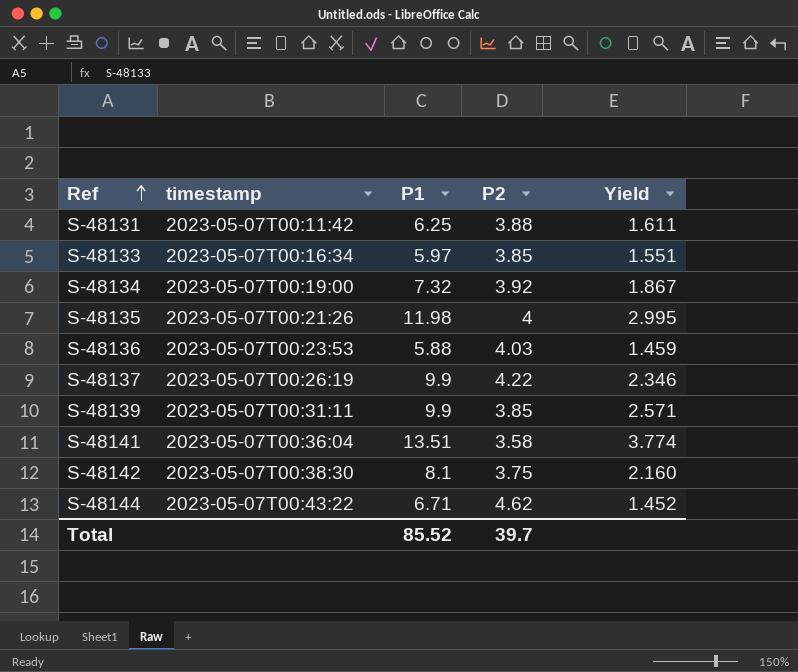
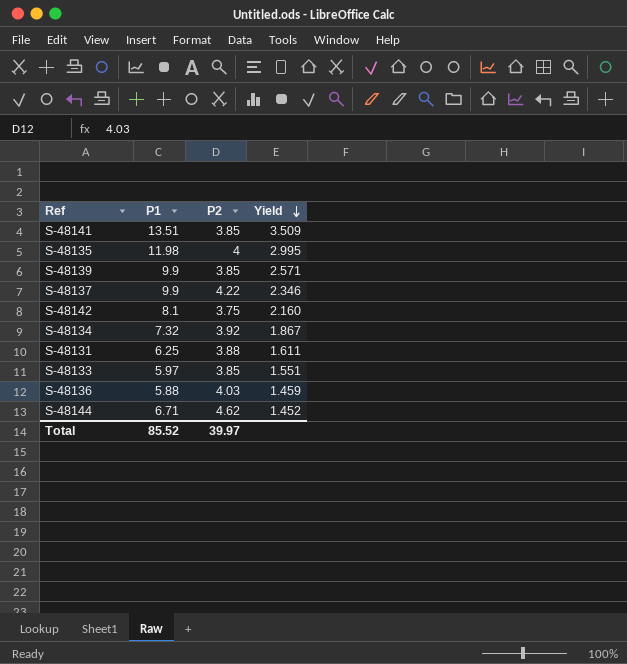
row order: Ref ascending -> Yield descending
column timestamp | position: 2 -> none
S-48141 | P2: 3.58 -> 3.85
S-48141 | Yield: 3.774 -> 3.509
Total | P2: 39.7 -> 39.97

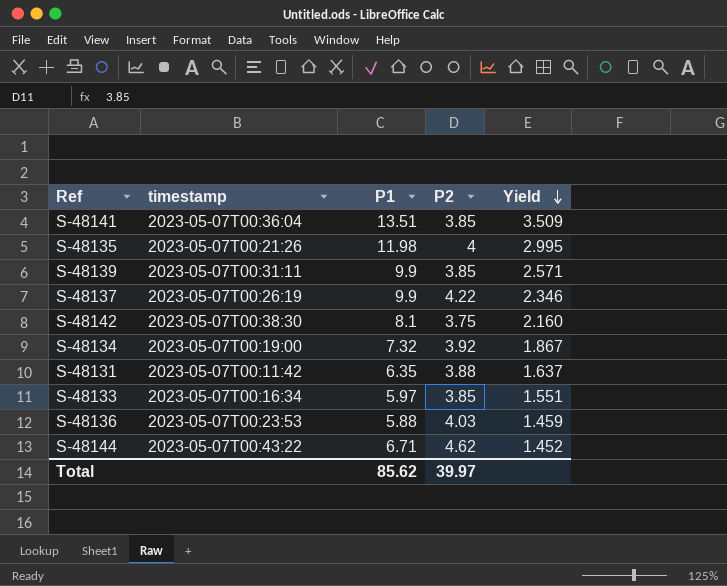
column timestamp | position: none -> 2
S-48131 | P1: 6.25 -> 6.35
S-48131 | Yield: 1.611 -> 1.637
Total | P1: 85.52 -> 85.62

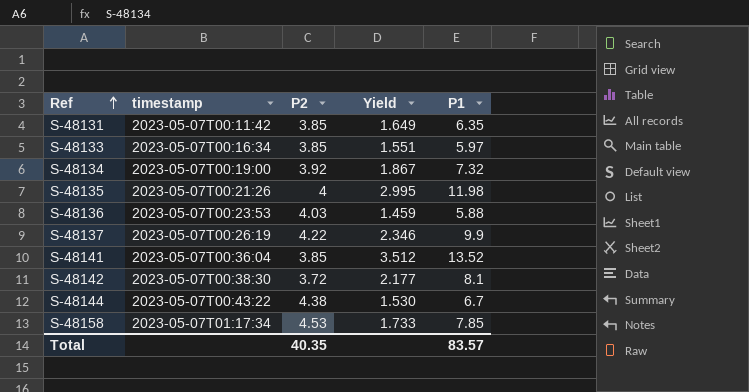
row order: Yield descending -> Ref ascending
column P1 | position: 3 -> 5
row S-48139: 2023-05-07T00:31:11 | 9.9 | 3.85 | 2.571 -> none
S-48131 | P2: 3.88 -> 3.85
S-48131 | Yield: 1.637 -> 1.649
S-48141 | Yield: 3.509 -> 3.512
S-48141 | P1: 13.51 -> 13.52
S-48142 | P2: 3.75 -> 3.72
S-48142 | Yield: 2.160 -> 2.177
S-48144 | P2: 4.62 -> 4.38
S-48144 | Yield: 1.452 -> 1.530
S-48144 | P1: 6.71 -> 6.7
row S-48158: none -> 2023-05-07T01:17:34 | 4.53 | 1.733 | 7.85
Total | P2: 39.97 -> 40.35
Total | P1: 85.62 -> 83.57

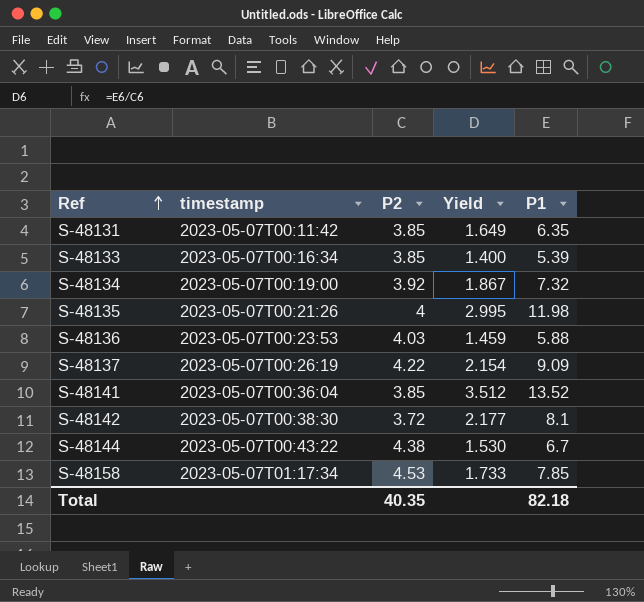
S-48133 | Yield: 1.551 -> 1.400
S-48133 | P1: 5.97 -> 5.39
S-48137 | Yield: 2.346 -> 2.154
S-48137 | P1: 9.9 -> 9.09
Total | P1: 83.57 -> 82.18

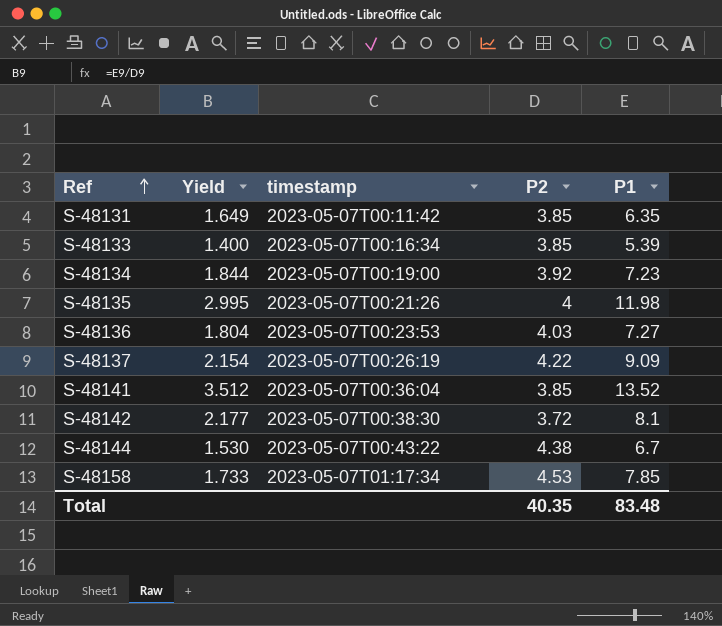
column Yield | position: 4 -> 2
S-48134 | Yield: 1.867 -> 1.844
S-48134 | P1: 7.32 -> 7.23
S-48136 | Yield: 1.459 -> 1.804
S-48136 | P1: 5.88 -> 7.27
Total | P1: 82.18 -> 83.48

